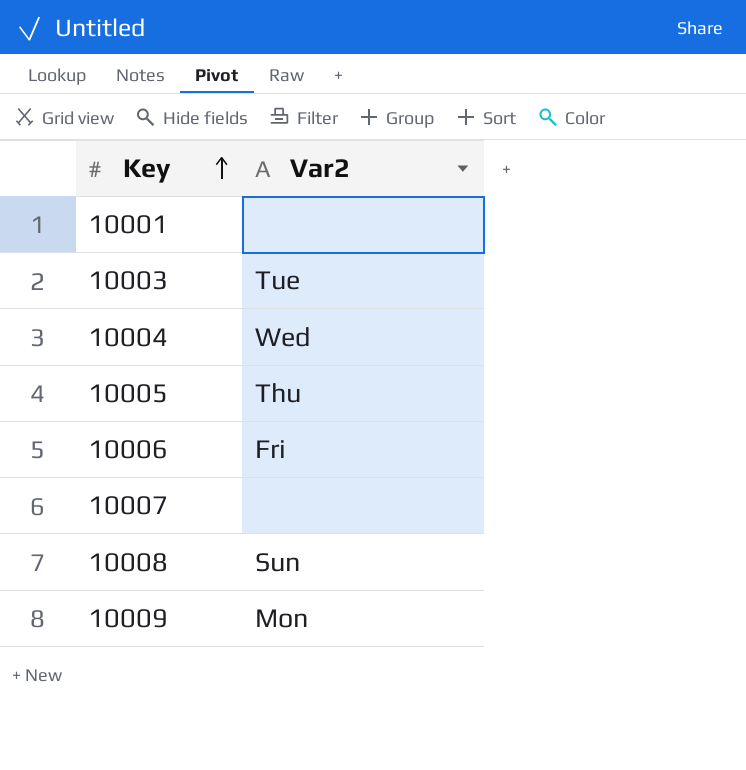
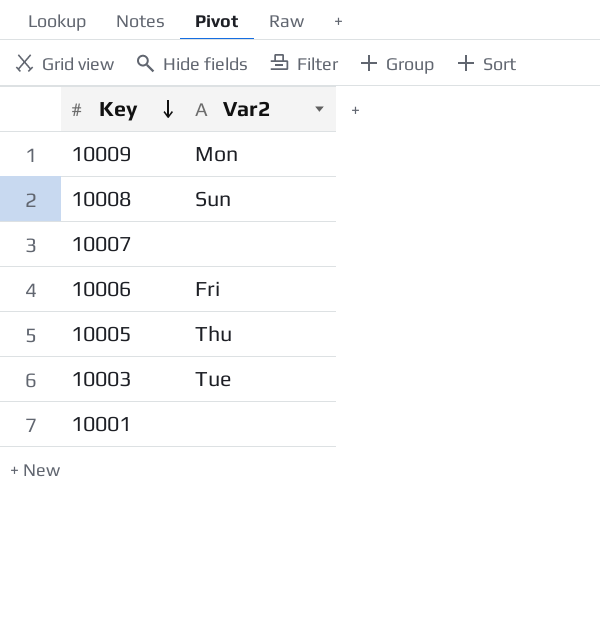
row order: Key ascending -> Key descending
row 10004: Wed -> none

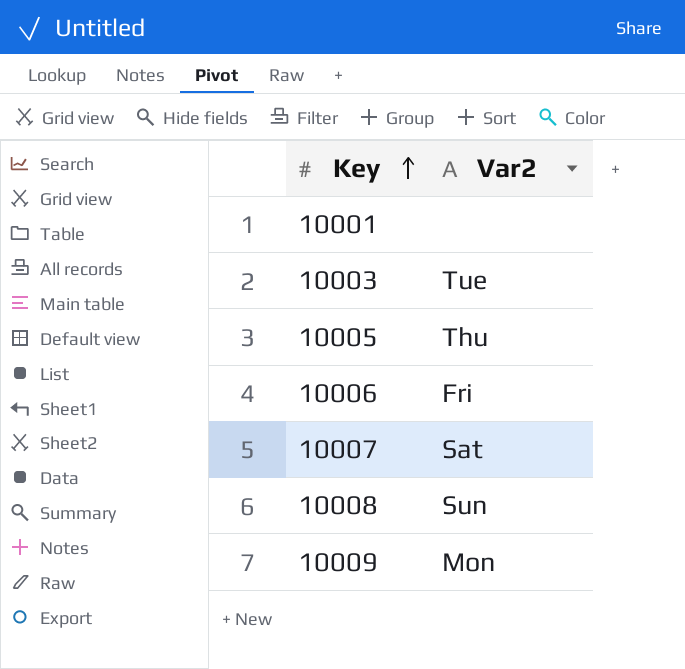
row order: Key descending -> Key ascending
10007 | Var2: none -> Sat

